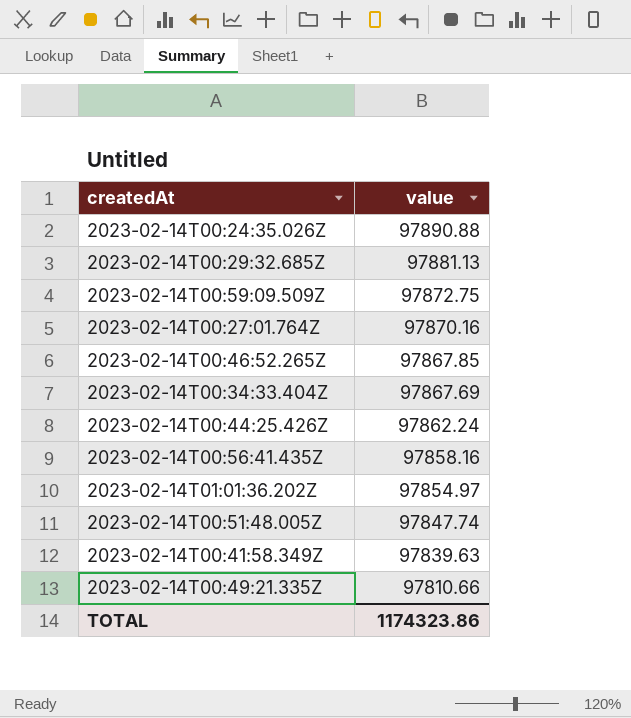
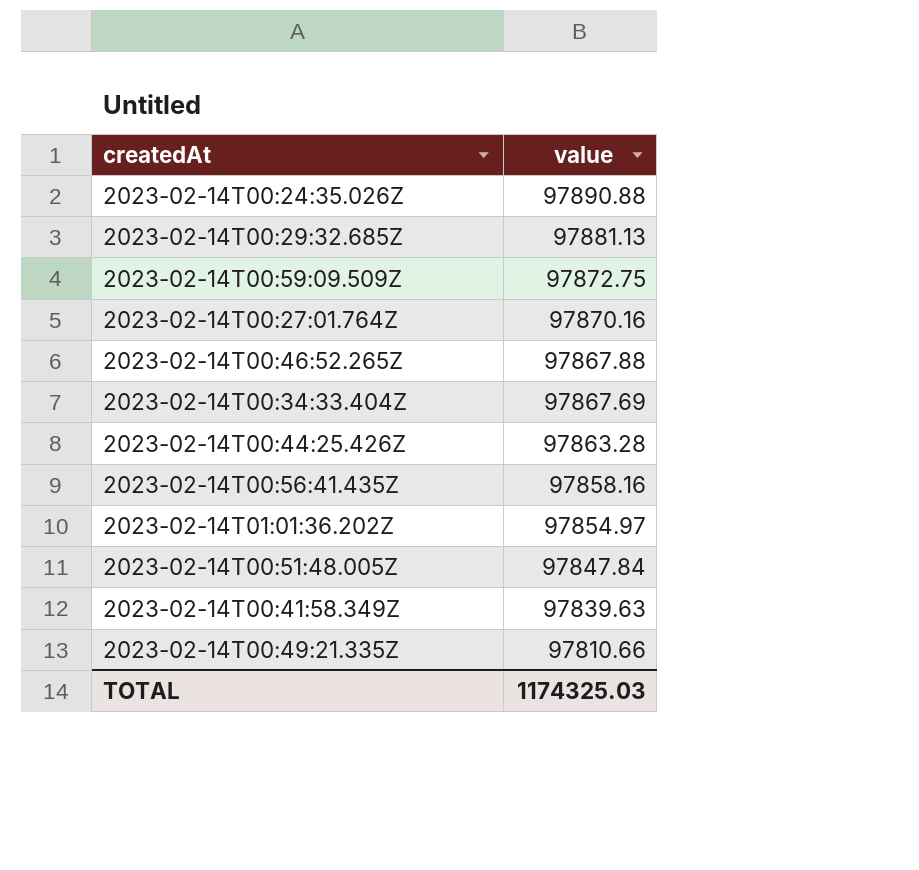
2023-02-14T00:46:52.265Z | value: 97867.85 -> 97867.88
2023-02-14T00:44:25.426Z | value: 97862.24 -> 97863.28
2023-02-14T00:51:48.005Z | value: 97847.74 -> 97847.84
TOTAL | value: 1174323.86 -> 1174325.03

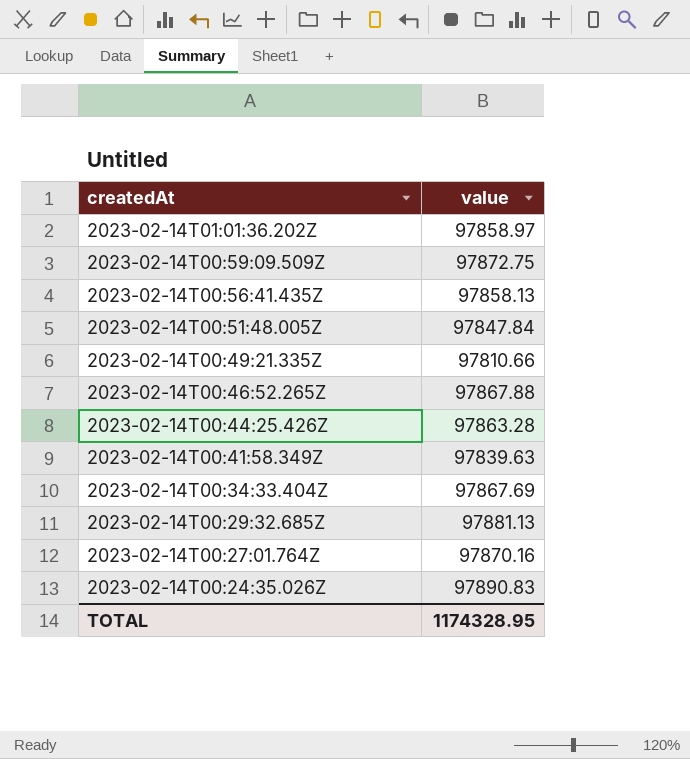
row order: value descending -> createdAt descending
2023-02-14T01:01:36.202Z | value: 97854.97 -> 97858.97
2023-02-14T00:56:41.435Z | value: 97858.16 -> 97858.13
2023-02-14T00:24:35.026Z | value: 97890.88 -> 97890.83
TOTAL | value: 1174325.03 -> 1174328.95

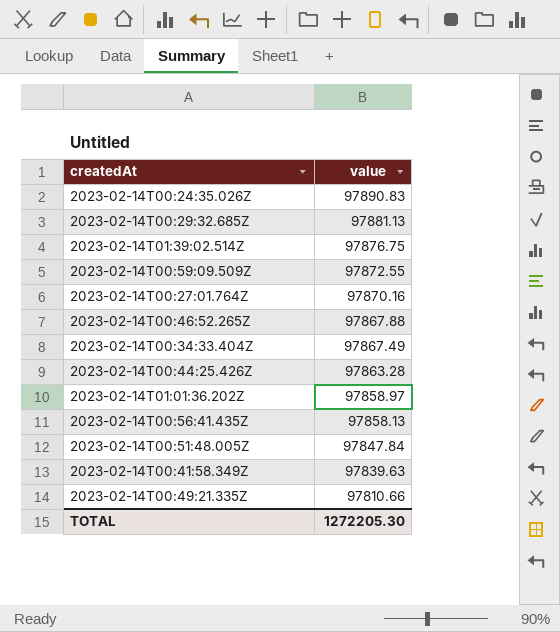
row order: createdAt descending -> value descending
row 2023-02-14T01:39:02.514Z: none -> 97876.75
2023-02-14T00:59:09.509Z | value: 97872.75 -> 97872.55
2023-02-14T00:34:33.404Z | value: 97867.69 -> 97867.49
TOTAL | value: 1174328.95 -> 1272205.30

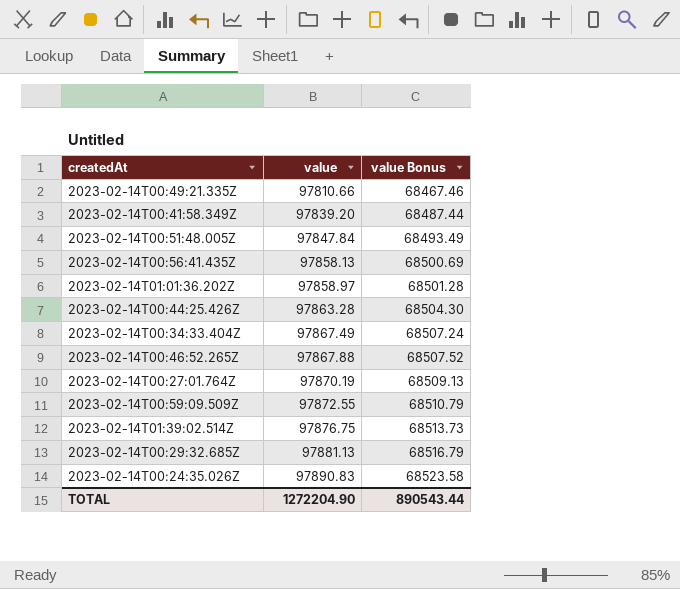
row order: value descending -> value ascending
column value Bonus | formula: none -> [value] * 0.7
2023-02-14T00:41:58.349Z | value: 97839.63 -> 97839.20
2023-02-14T00:27:01.764Z | value: 97870.16 -> 97870.19
TOTAL | value: 1272205.30 -> 1272204.90

